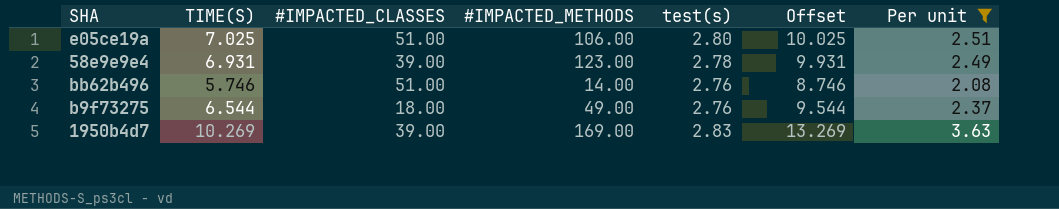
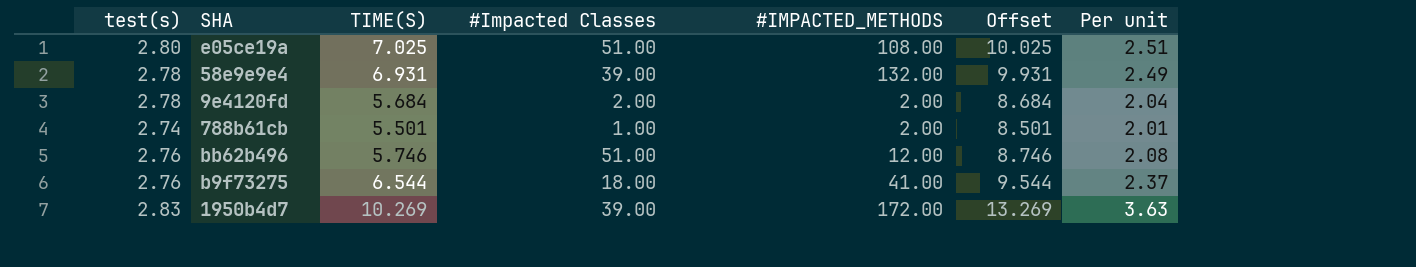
filter: Per unit >= 2.08 -> none
column test(s) | position: 5 -> 1
column name: #IMPACTED_CLASSES -> #Impacted Classes
e05ce19a | #IMPACTED_METHODS: 106.00 -> 108.00
58e9e9e4 | #IMPACTED_METHODS: 123.00 -> 132.00
bb62b496 | #IMPACTED_METHODS: 14.00 -> 12.00
b9f73275 | #IMPACTED_METHODS: 49.00 -> 41.00
1950b4d7 | #IMPACTED_METHODS: 169.00 -> 172.00

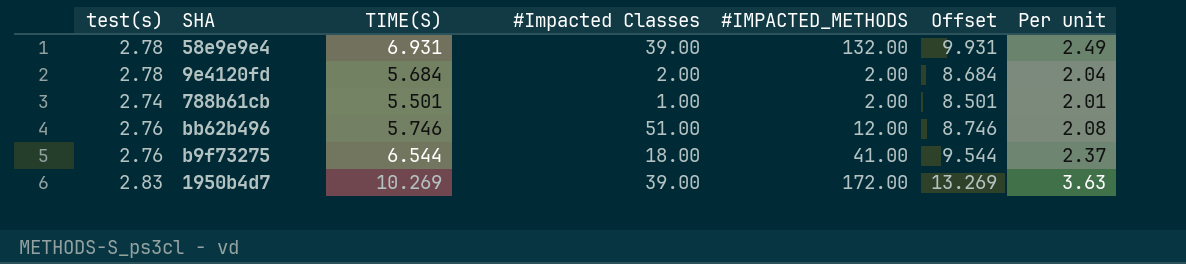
row e05ce19a: 2.80 | 7.025 | 51.00 | 108.00 | 10.025 | 2.51 -> none

